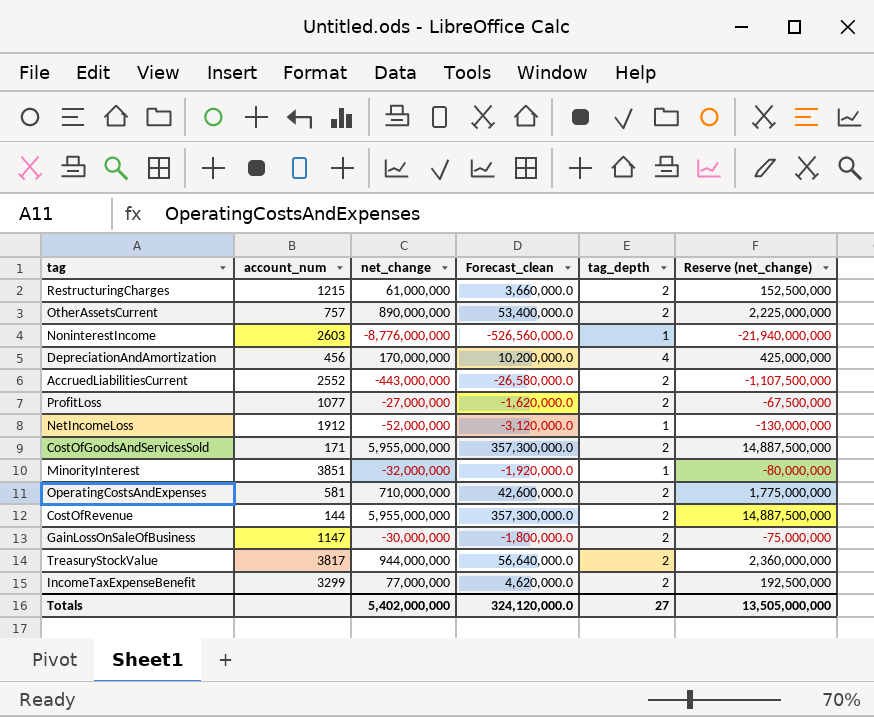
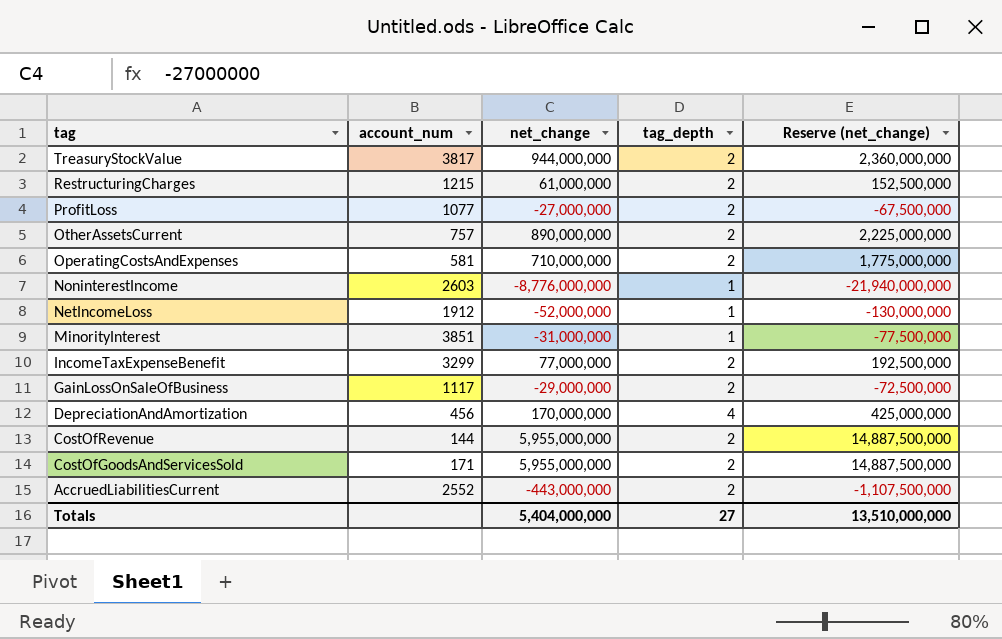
row order: none -> tag descending
column Forecast_clean | formula: [net_change] * 0.06 -> none
MinorityInterest | net_change: -32,000,000 -> -31,000,000
MinorityInterest | Reserve (net_change): -80,000,000 -> -77,500,000
GainLossOnSaleOfBusiness | account_num: 1147 -> 1117
GainLossOnSaleOfBusiness | net_change: -30,000,000 -> -29,000,000
GainLossOnSaleOfBusiness | Reserve (net_change): -75,000,000 -> -72,500,000
Totals | net_change: 5,402,000,000 -> 5,404,000,000
Totals | Reserve (net_change): 13,505,000,000 -> 13,510,000,000

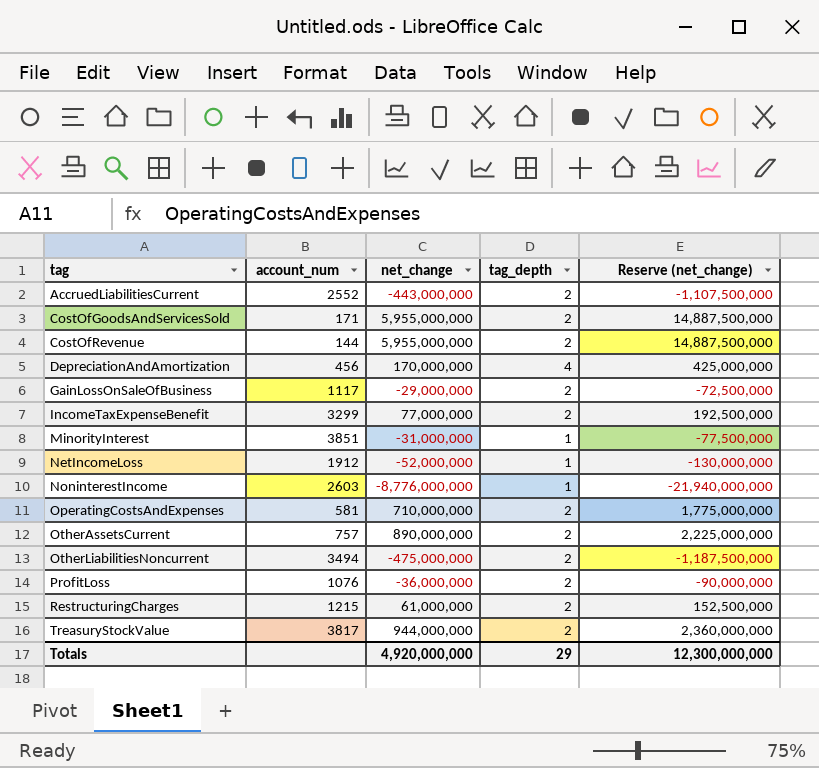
row order: tag descending -> tag ascending
row OtherLiabilitiesNoncurrent: none -> 3494 | -475,000,000 | 2 | -1,187,500,000
ProfitLoss | account_num: 1077 -> 1076
ProfitLoss | net_change: -27,000,000 -> -36,000,000
ProfitLoss | Reserve (net_change): -67,500,000 -> -90,000,000
Totals | net_change: 5,404,000,000 -> 4,920,000,000
Totals | tag_depth: 27 -> 29
Totals | Reserve (net_change): 13,510,000,000 -> 12,300,000,000

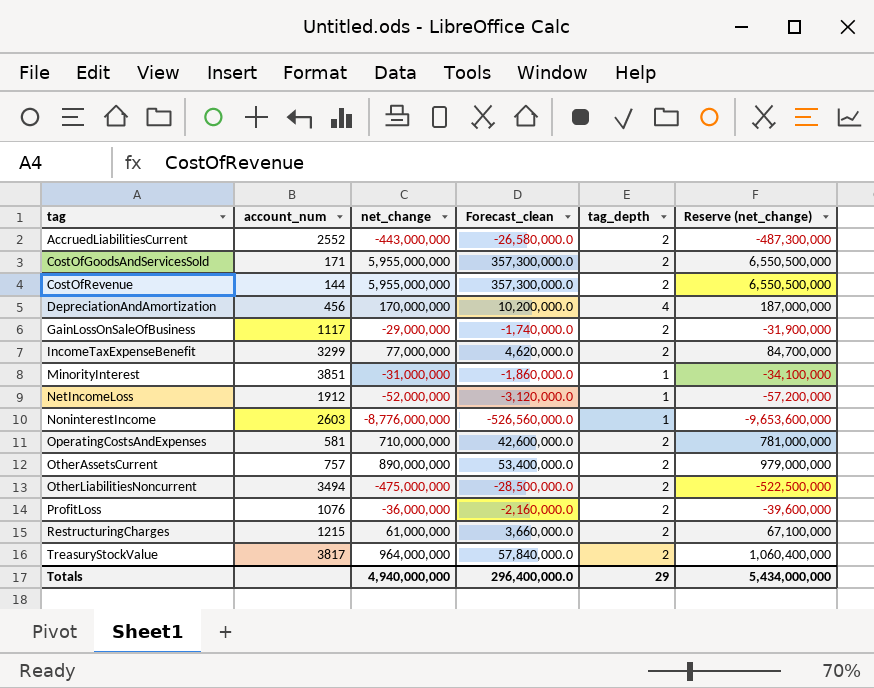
column Forecast_clean | formula: none -> [net_change] * 0.06
column Reserve (net_change) | formula: [net_change] * 2.5 -> [net_change] * 1.1
TreasuryStockValue | net_change: 944,000,000 -> 964,000,000
Totals | net_change: 4,920,000,000 -> 4,940,000,000
Totals | Reserve (net_change): 12,300,000,000 -> 5,434,000,000

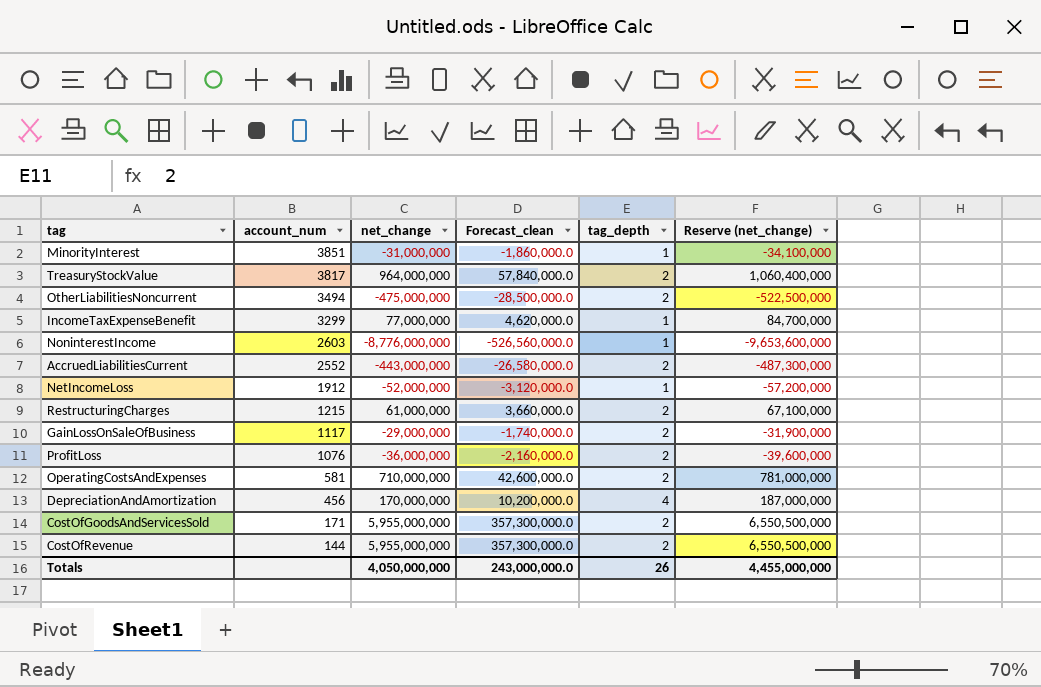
row order: tag ascending -> account_num descending
row OtherAssetsCurrent: 757 | 890,000,000 | 53,400,000.0 | 2 | 979,000,000 -> none
IncomeTaxExpenseBenefit | tag_depth: 2 -> 1
Totals | net_change: 4,940,000,000 -> 4,050,000,000
Totals | Forecast_clean: 296,400,000.0 -> 243,000,000.0
Totals | tag_depth: 29 -> 26
Totals | Reserve (net_change): 5,434,000,000 -> 4,455,000,000

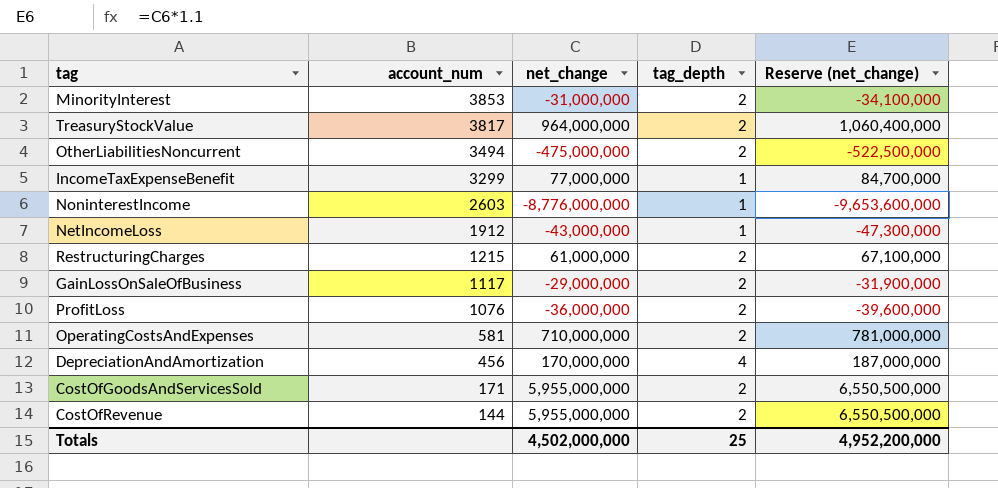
column Forecast_clean | formula: [net_change] * 0.06 -> none
row AccruedLiabilitiesCurrent: 2552 | -443,000,000 | -26,580,000.0 | 2 | -487,300,000 -> none
MinorityInterest | account_num: 3851 -> 3853
MinorityInterest | tag_depth: 1 -> 2
NetIncomeLoss | net_change: -52,000,000 -> -43,000,000
NetIncomeLoss | Reserve (net_change): -57,200,000 -> -47,300,000
Totals | net_change: 4,050,000,000 -> 4,502,000,000
Totals | tag_depth: 26 -> 25
Totals | Reserve (net_change): 4,455,000,000 -> 4,952,200,000

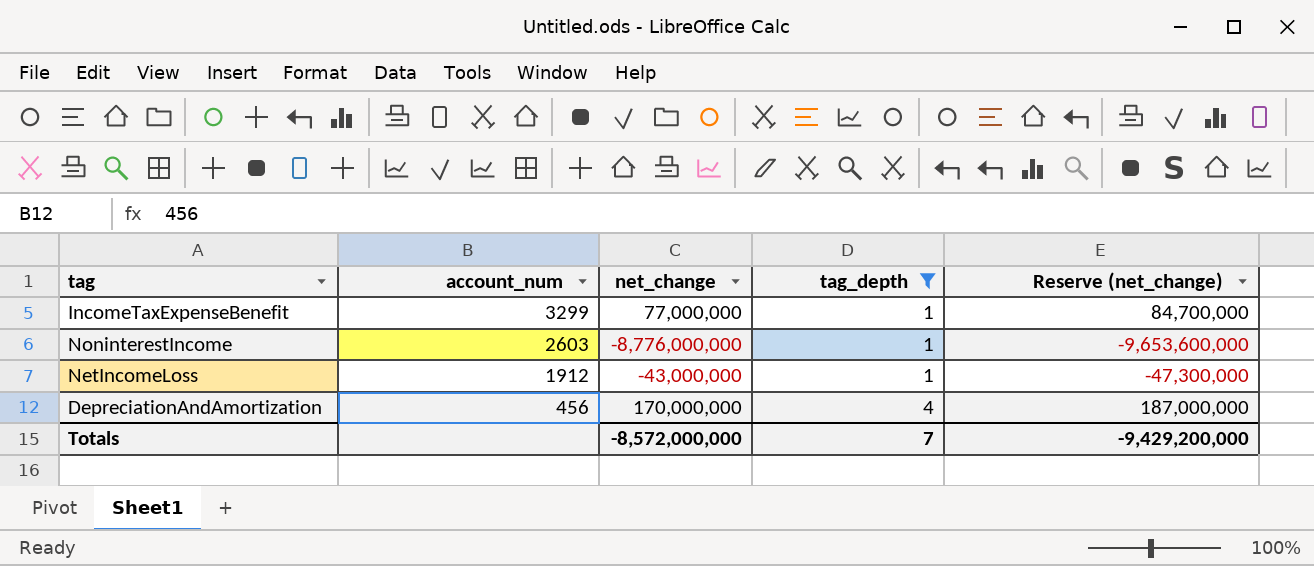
filter: none -> tag_depth != 2
Totals | net_change: 4,502,000,000 -> -8,572,000,000
Totals | tag_depth: 25 -> 7
Totals | Reserve (net_change): 4,952,200,000 -> -9,429,200,000

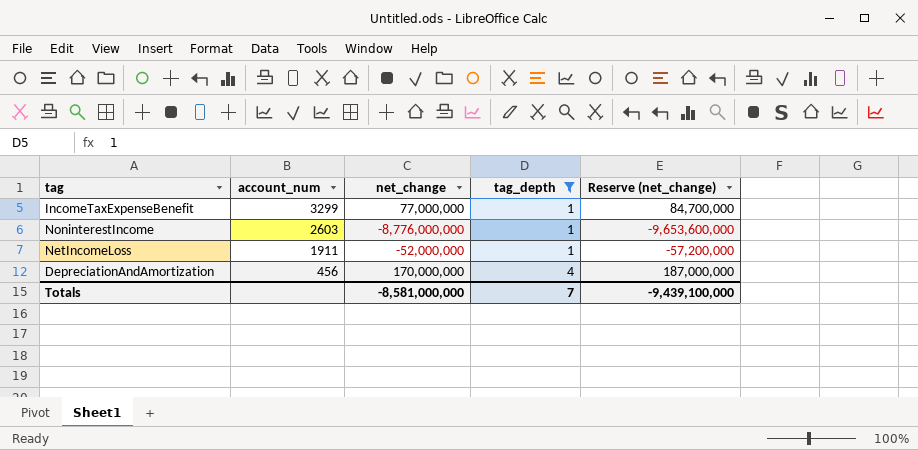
NetIncomeLoss | account_num: 1912 -> 1911
NetIncomeLoss | net_change: -43,000,000 -> -52,000,000
NetIncomeLoss | Reserve (net_change): -47,300,000 -> -57,200,000
Totals | net_change: -8,572,000,000 -> -8,581,000,000
Totals | Reserve (net_change): -9,429,200,000 -> -9,439,100,000

